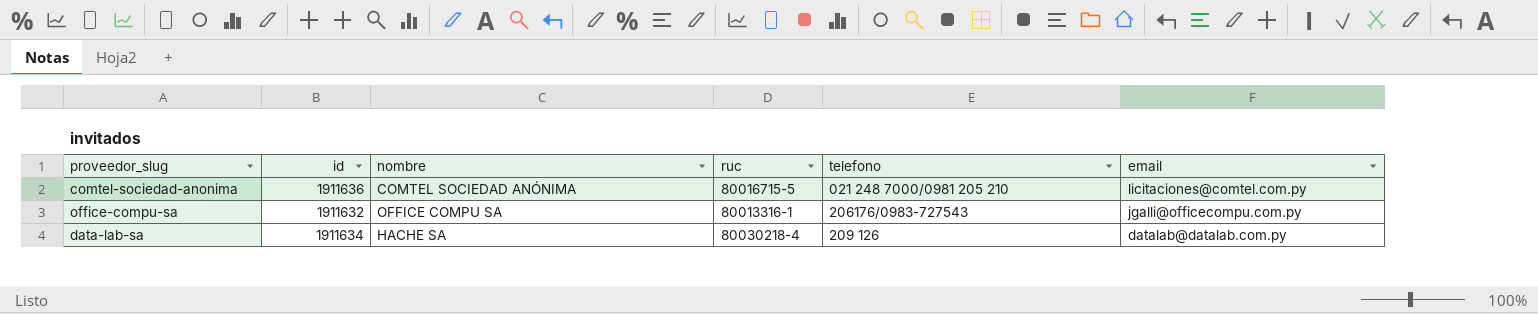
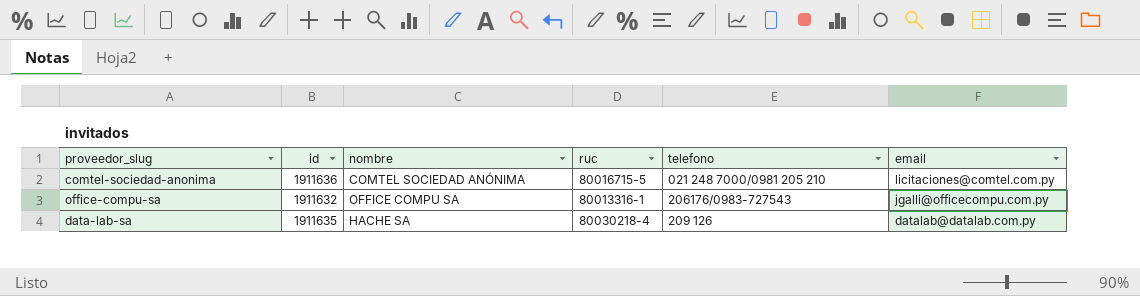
data-lab-sa | id: 1911634 -> 1911635

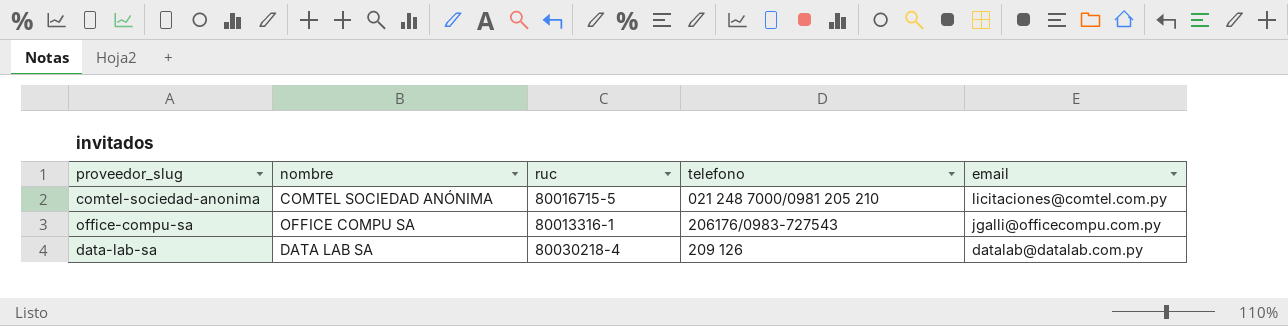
column id | position: 2 -> none
data-lab-sa | nombre: HACHE SA -> DATA LAB SA

